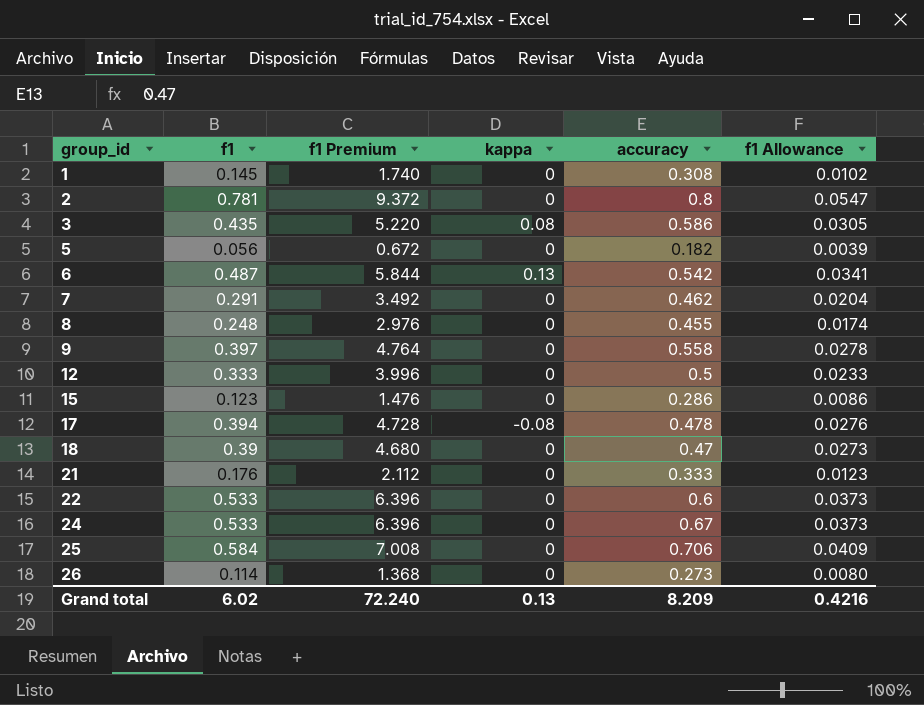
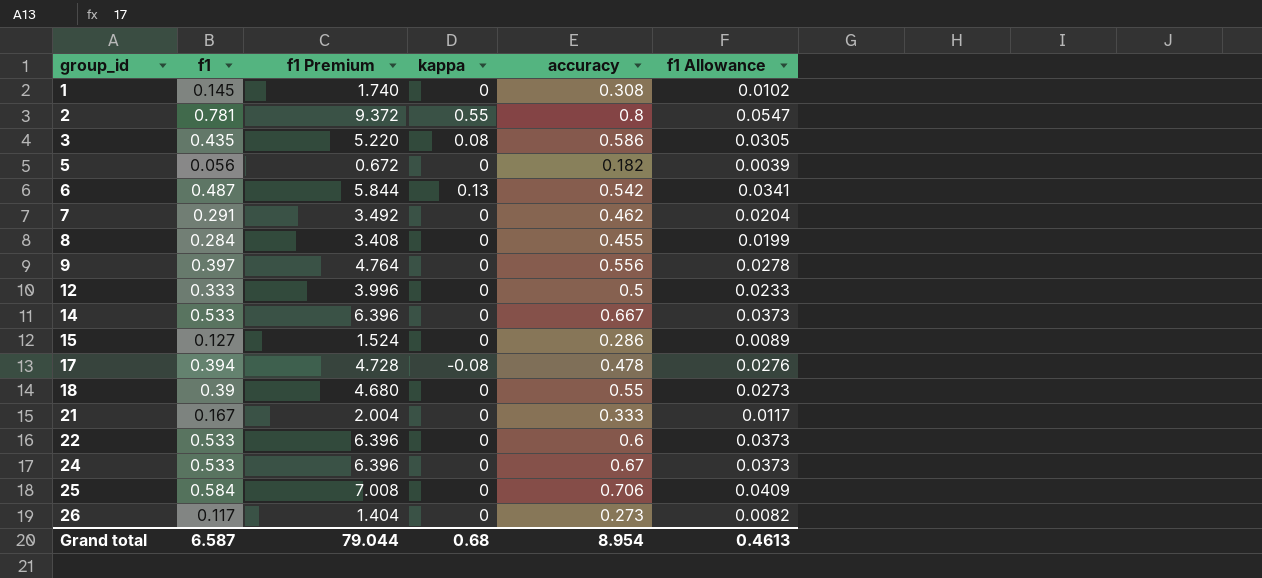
2 | kappa: 0 -> 0.55
8 | f1: 0.248 -> 0.284
8 | f1 Premium: 2.976 -> 3.408
8 | f1 Allowance: 0.0174 -> 0.0199
9 | accuracy: 0.558 -> 0.556
row 14: none -> 0.533 | 6.396 | 0 | 0.667 | 0.0373
15 | f1: 0.123 -> 0.127
15 | f1 Premium: 1.476 -> 1.524
15 | f1 Allowance: 0.0086 -> 0.0089
18 | accuracy: 0.47 -> 0.55
21 | f1: 0.176 -> 0.167
21 | f1 Premium: 2.112 -> 2.004
21 | f1 Allowance: 0.0123 -> 0.0117
26 | f1: 0.114 -> 0.117
26 | f1 Premium: 1.368 -> 1.404
26 | f1 Allowance: 0.0080 -> 0.0082
Grand total | f1: 6.02 -> 6.587
Grand total | f1 Premium: 72.240 -> 79.044
Grand total | kappa: 0.13 -> 0.68
Grand total | accuracy: 8.209 -> 8.954
Grand total | f1 Allowance: 0.4216 -> 0.4613

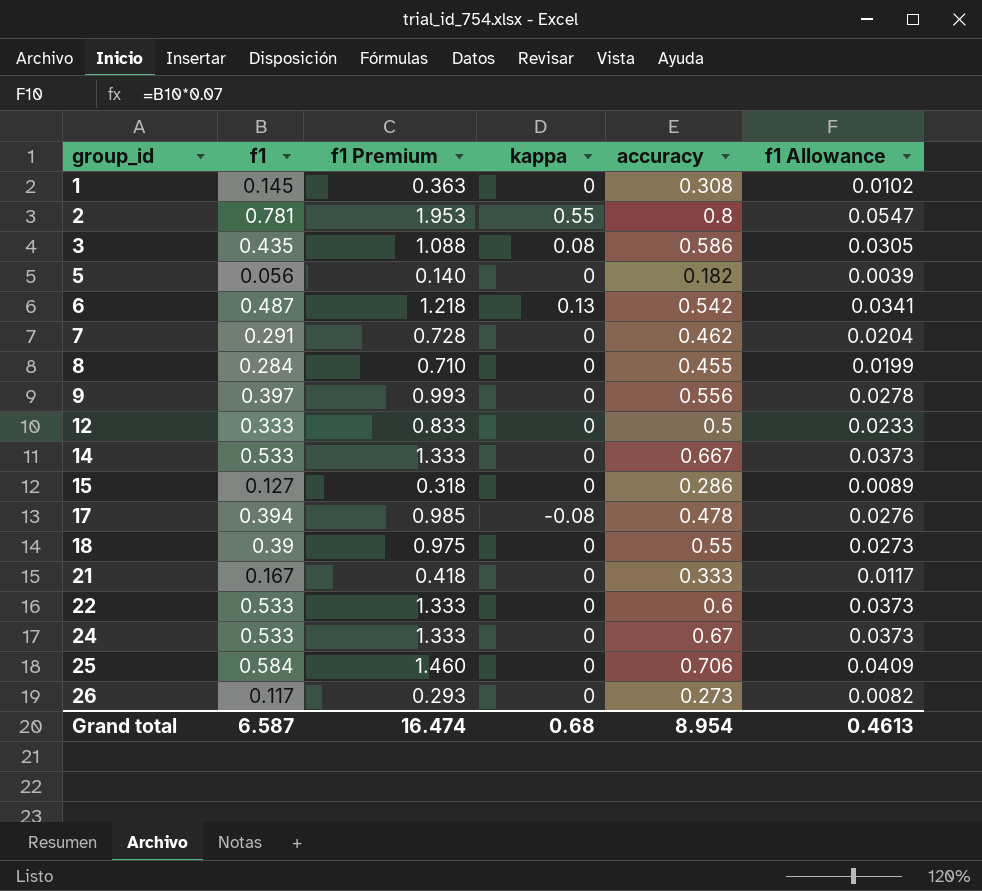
column f1 Premium | formula: [f1] * 12 -> [f1] * 2.5
Grand total | f1 Premium: 79.044 -> 16.474

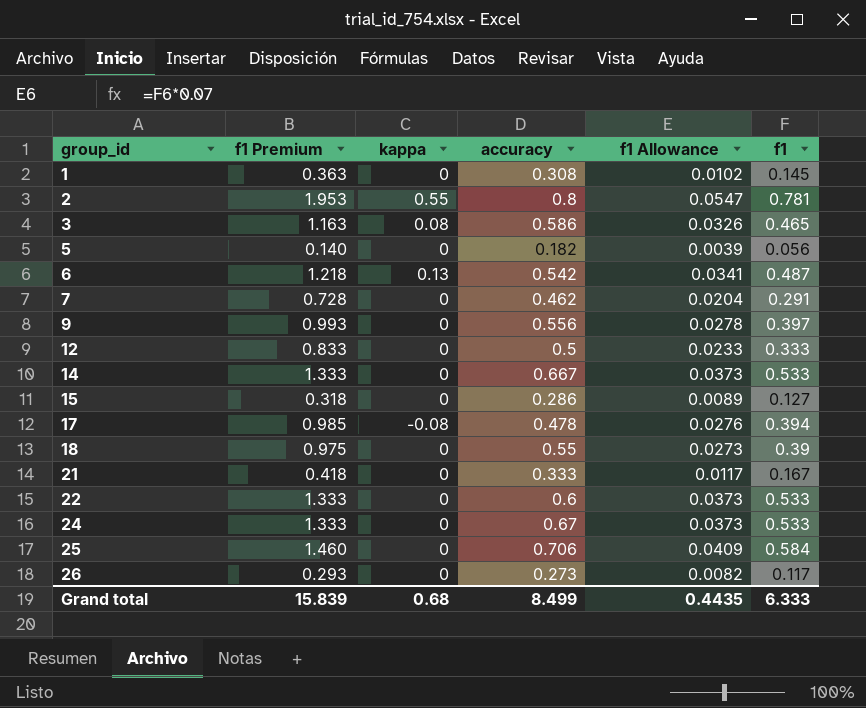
column f1 | position: 2 -> 6
row 8: 0.284 | 0.710 | 0 | 0.455 | 0.0199 -> none
3 | f1 Premium: 1.088 -> 1.163
3 | f1 Allowance: 0.0305 -> 0.0326
3 | f1: 0.435 -> 0.465
Grand total | f1 Premium: 16.474 -> 15.839
Grand total | accuracy: 8.954 -> 8.499
Grand total | f1 Allowance: 0.4613 -> 0.4435
Grand total | f1: 6.587 -> 6.333

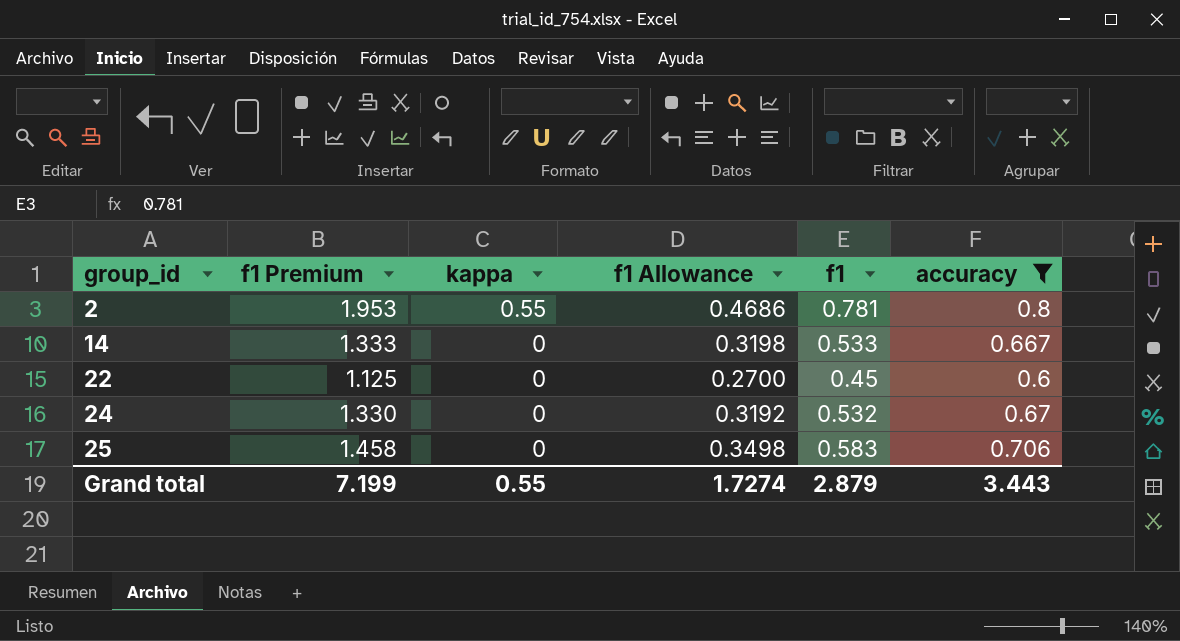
filter: none -> accuracy >= 0.6
column f1 Allowance | formula: [f1] * 0.07 -> [f1] * 0.6
column accuracy | position: 4 -> 6
22 | f1 Premium: 1.333 -> 1.125
22 | f1: 0.533 -> 0.45
24 | f1 Premium: 1.333 -> 1.330
24 | f1: 0.533 -> 0.532
25 | f1 Premium: 1.460 -> 1.458
25 | f1: 0.584 -> 0.583
Grand total | f1 Premium: 15.839 -> 7.199
Grand total | kappa: 0.68 -> 0.55
Grand total | f1 Allowance: 0.4435 -> 1.7274
Grand total | f1: 6.333 -> 2.879
Grand total | accuracy: 8.499 -> 3.443

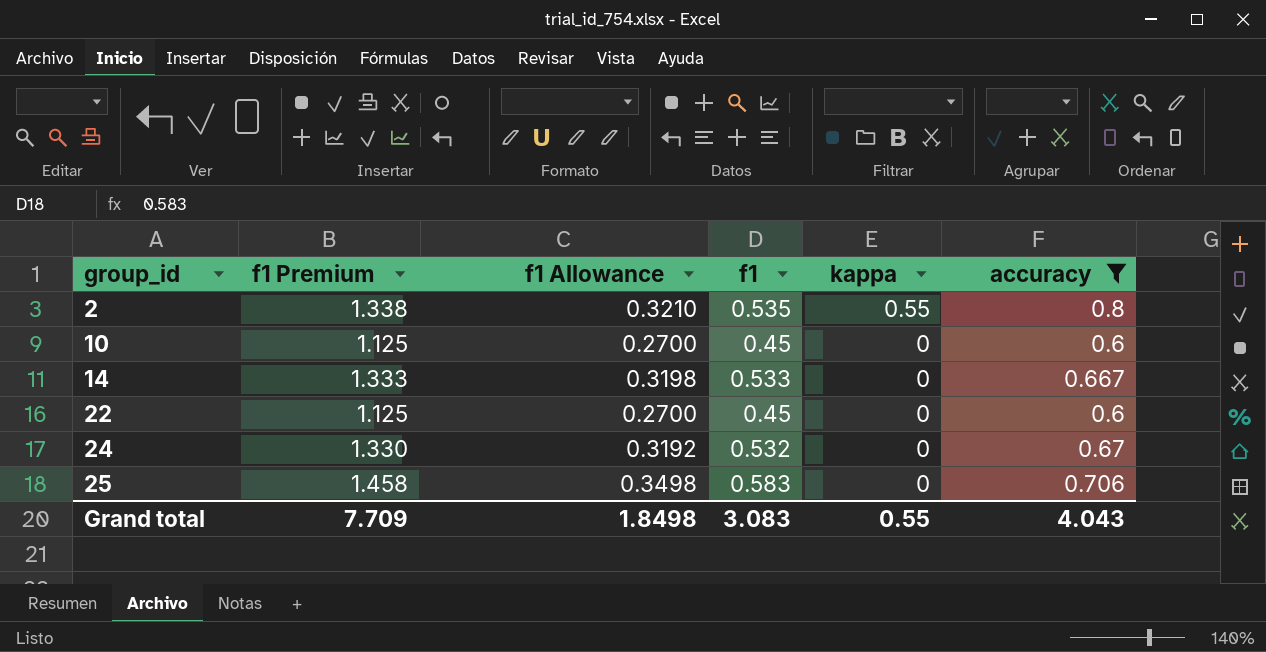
column kappa | position: 3 -> 5
2 | f1 Premium: 1.953 -> 1.338
2 | f1 Allowance: 0.4686 -> 0.3210
2 | f1: 0.781 -> 0.535
row 10: none -> 1.125 | 0.2700 | 0.45 | 0 | 0.6
Grand total | f1 Premium: 7.199 -> 7.709
Grand total | f1 Allowance: 1.7274 -> 1.8498
Grand total | f1: 2.879 -> 3.083
Grand total | accuracy: 3.443 -> 4.043

